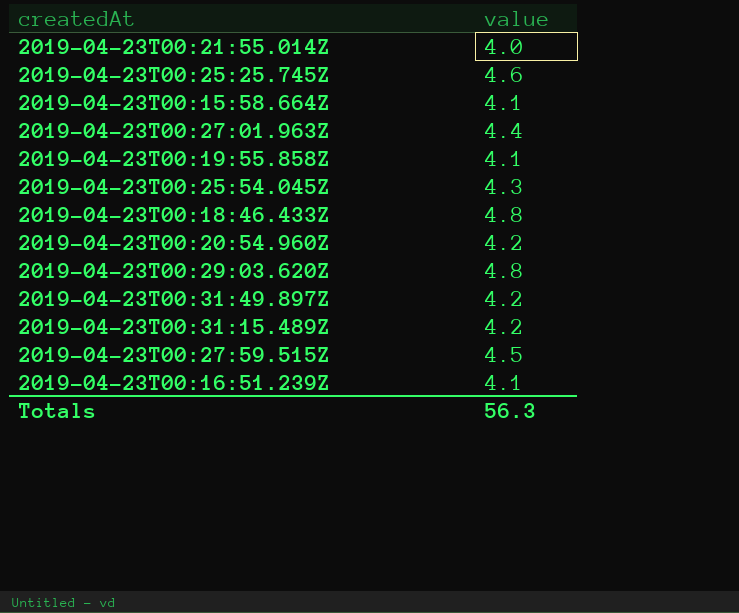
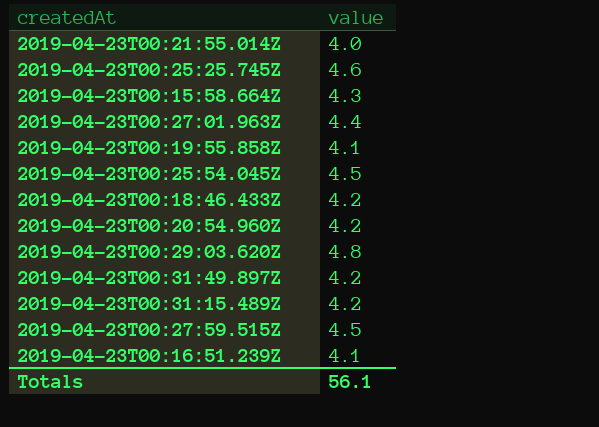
2019-04-23T00:15:58.664Z | value: 4.1 -> 4.3
2019-04-23T00:25:54.045Z | value: 4.3 -> 4.5
2019-04-23T00:18:46.433Z | value: 4.8 -> 4.2
Totals | value: 56.3 -> 56.1

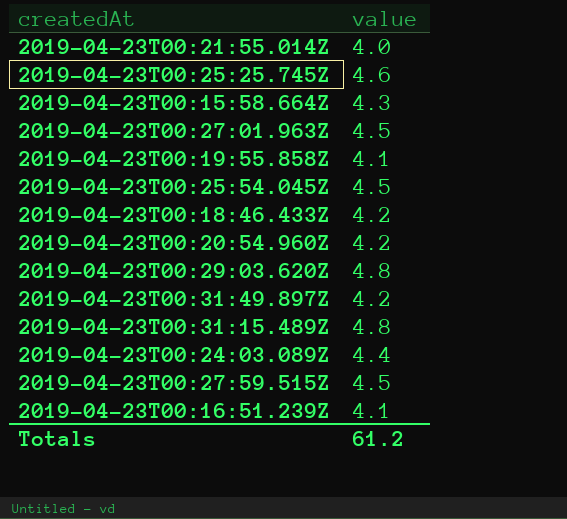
2019-04-23T00:27:01.963Z | value: 4.4 -> 4.5
2019-04-23T00:31:15.489Z | value: 4.2 -> 4.8
row 2019-04-23T00:24:03.089Z: none -> 4.4
Totals | value: 56.1 -> 61.2

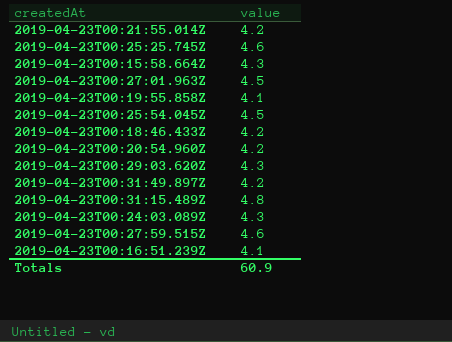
2019-04-23T00:21:55.014Z | value: 4.0 -> 4.2
2019-04-23T00:29:03.620Z | value: 4.8 -> 4.3
2019-04-23T00:24:03.089Z | value: 4.4 -> 4.3
2019-04-23T00:27:59.515Z | value: 4.5 -> 4.6
Totals | value: 61.2 -> 60.9

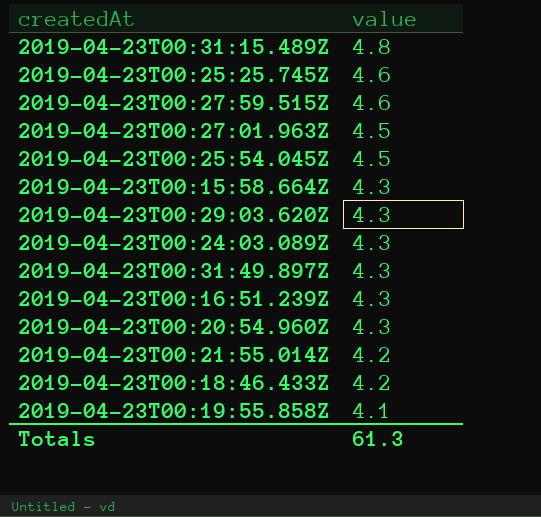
row order: none -> value descending
2019-04-23T00:31:49.897Z | value: 4.2 -> 4.3
2019-04-23T00:16:51.239Z | value: 4.1 -> 4.3
2019-04-23T00:20:54.960Z | value: 4.2 -> 4.3
Totals | value: 60.9 -> 61.3

